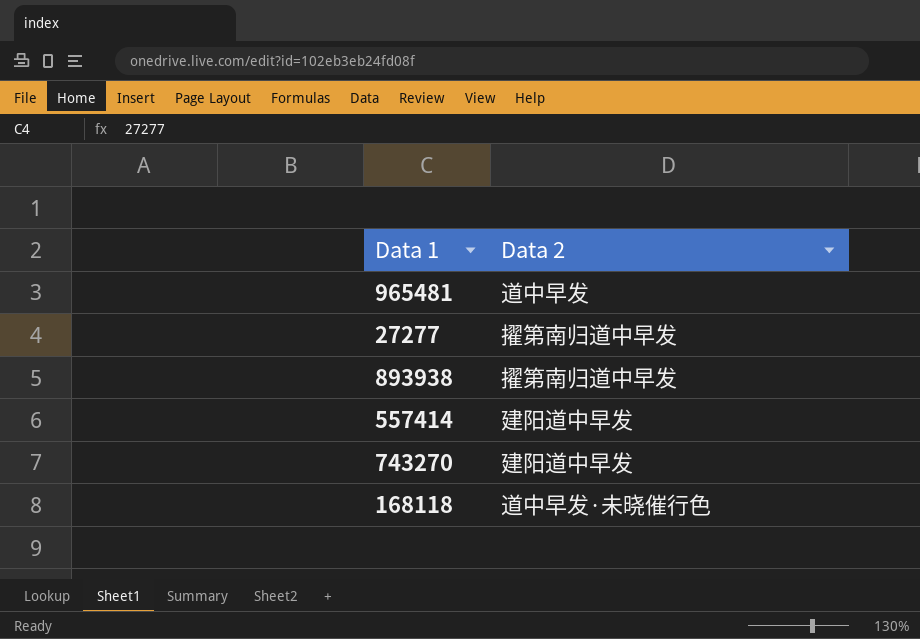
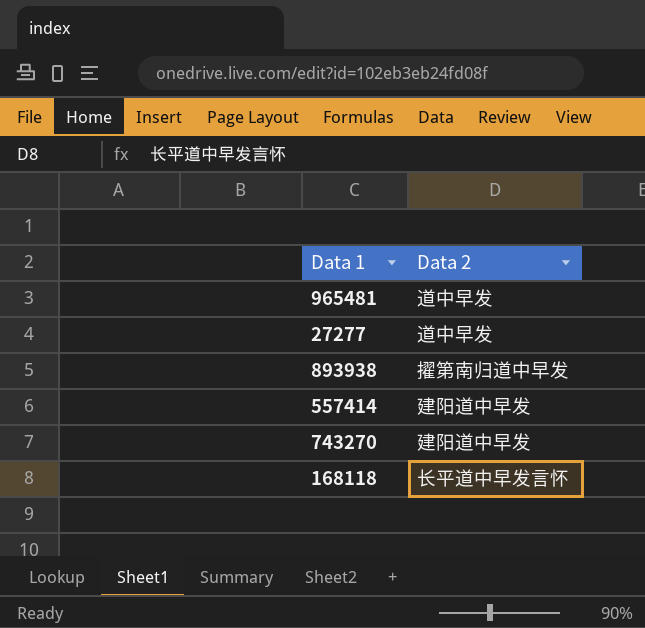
27277 | Data 2: 擢第南归道中早发 -> 道中早发
168118 | Data 2: 道中早发·未晓催行色 -> 长平道中早发言怀

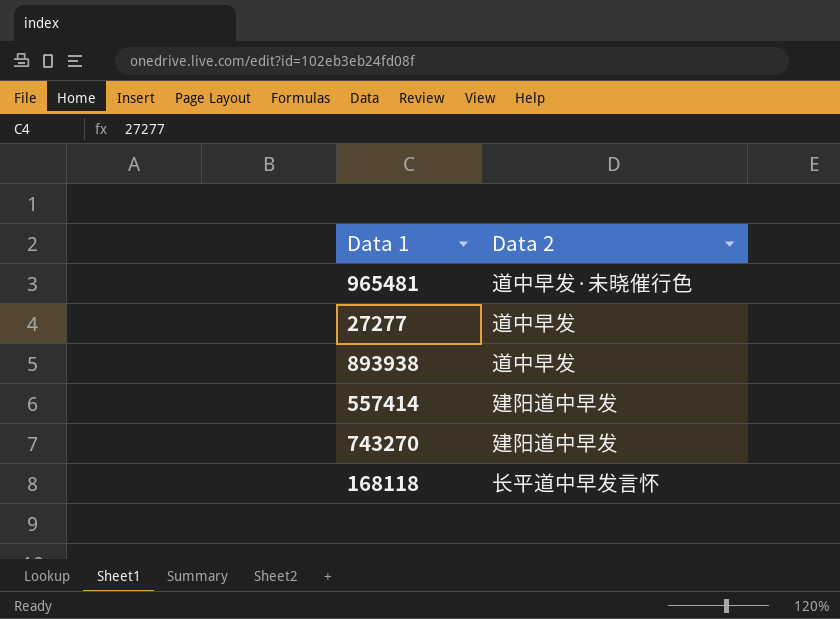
965481 | Data 2: 道中早发 -> 道中早发·未晓催行色
893938 | Data 2: 擢第南归道中早发 -> 道中早发

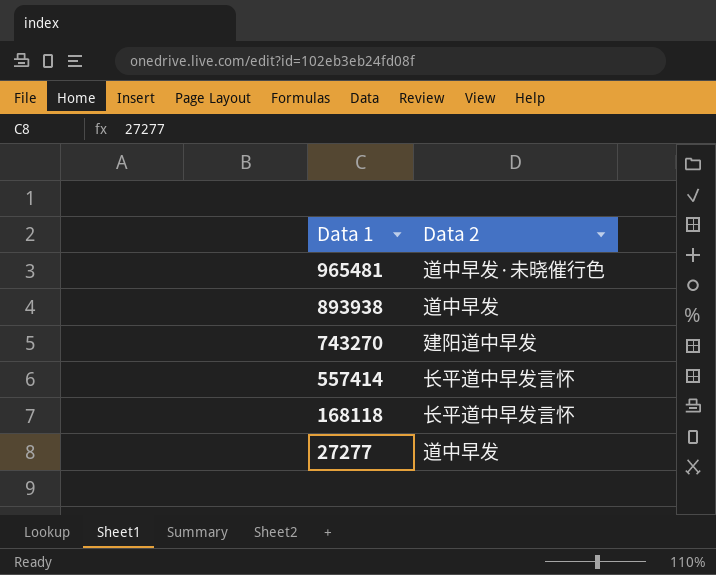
row order: none -> Data 1 descending
557414 | Data 2: 建阳道中早发 -> 长平道中早发言怀

